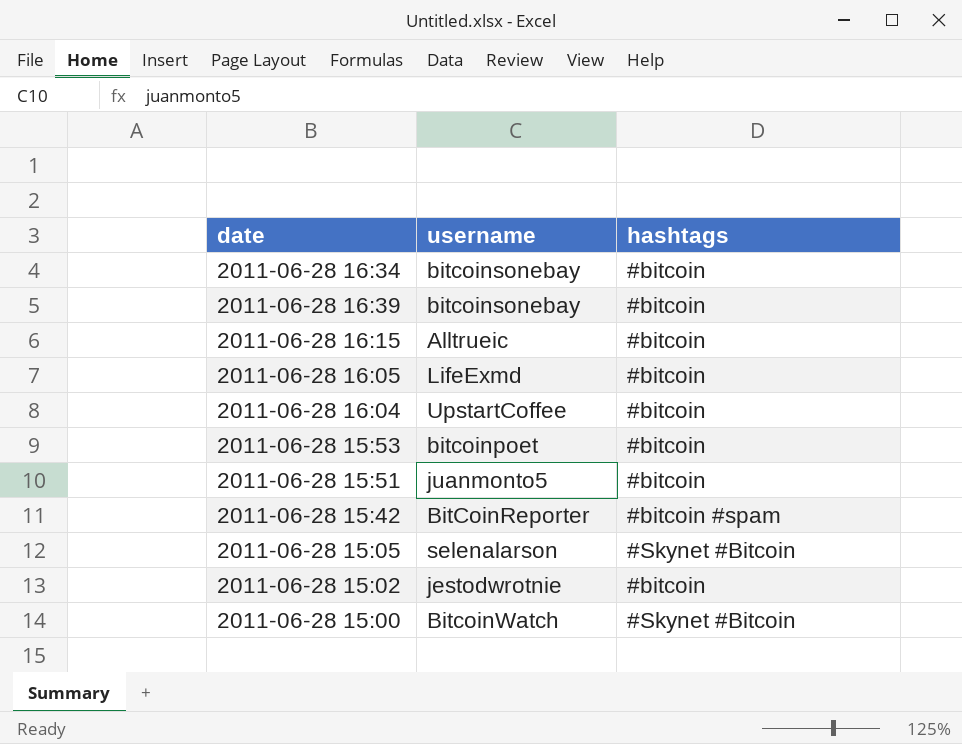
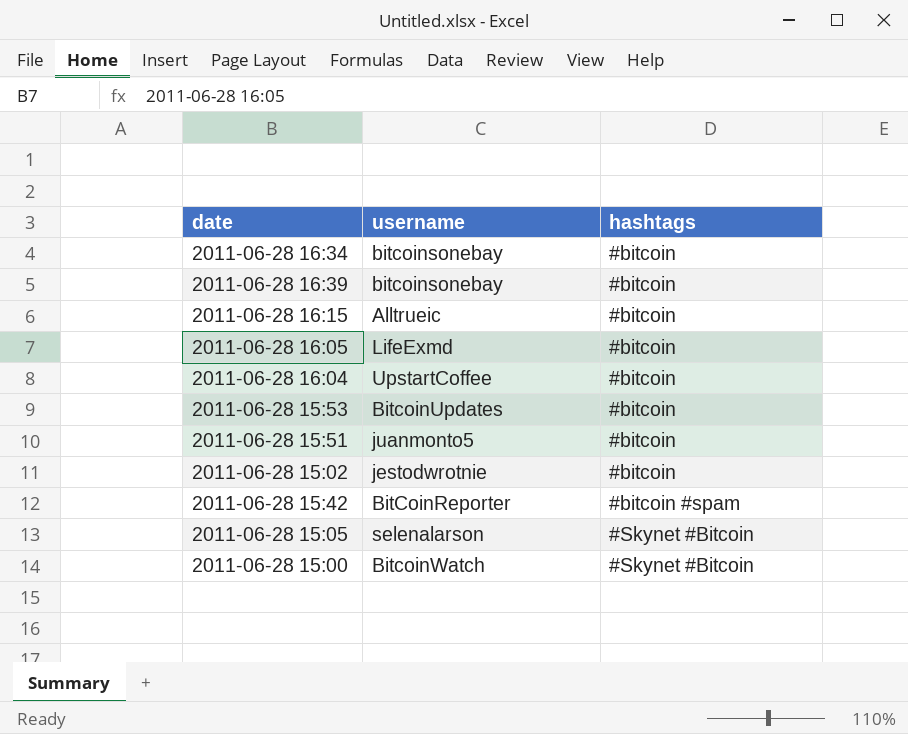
row order: none -> hashtags ascending
2011-06-28 15:53 | username: bitcoinpoet -> BitcoinUpdates

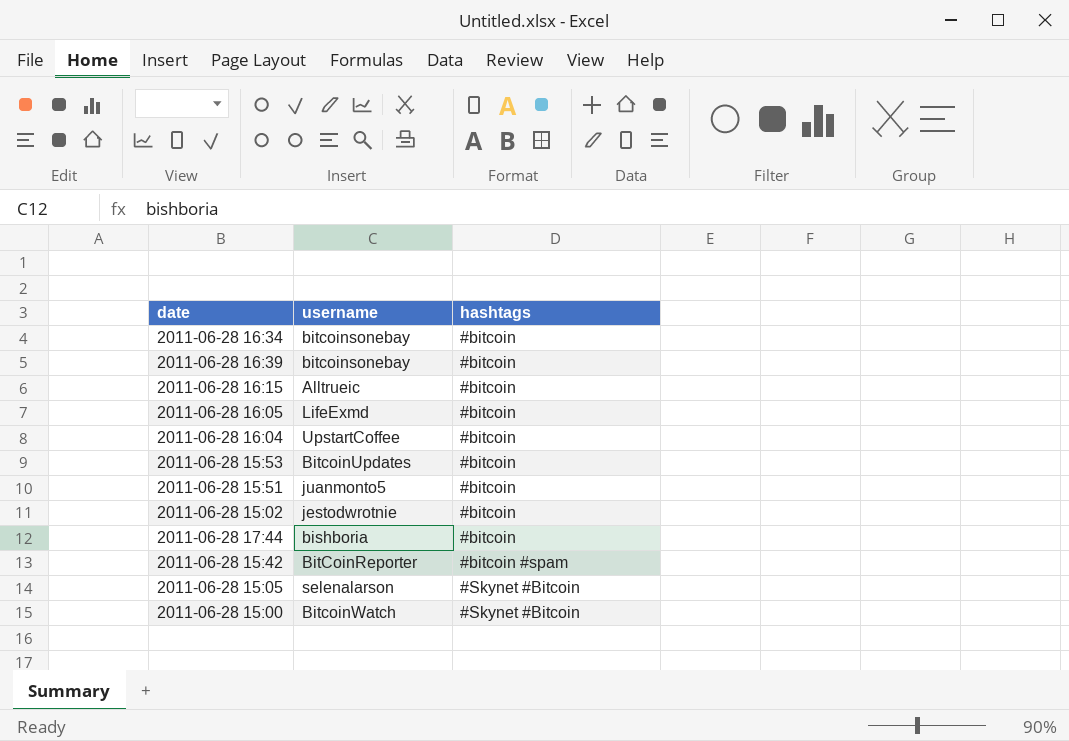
row 2011-06-28 17:44: none -> bishboria | #bitcoin

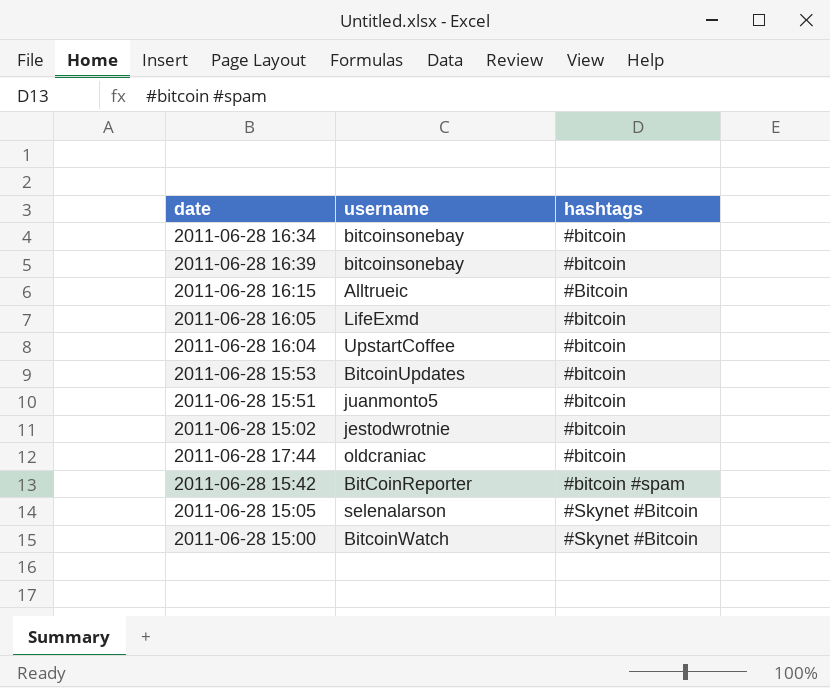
2011-06-28 16:15 | hashtags: #bitcoin -> #Bitcoin
2011-06-28 17:44 | username: bishboria -> oldcraniac

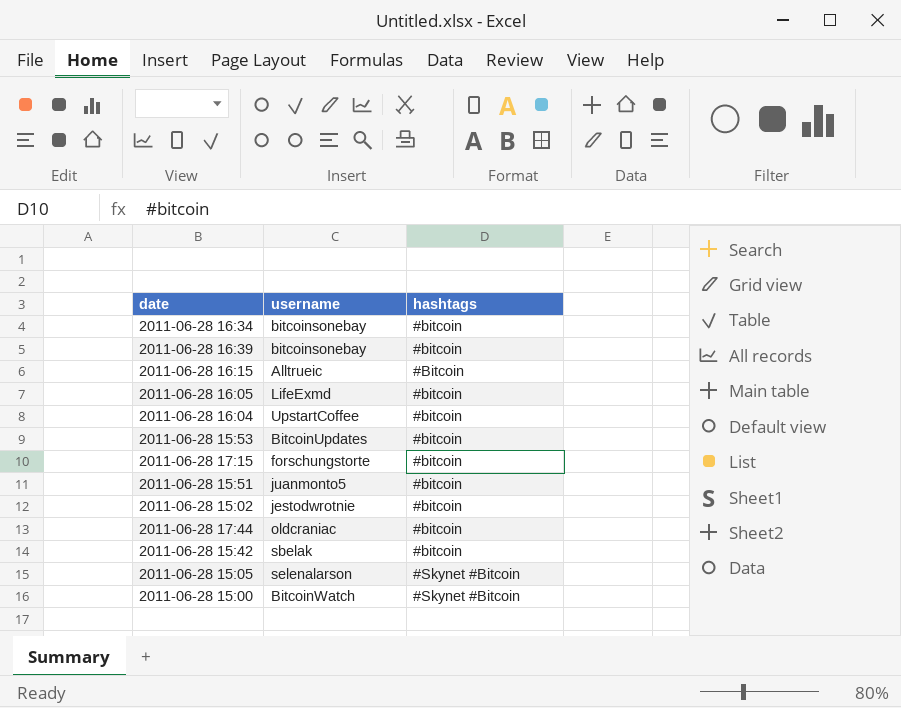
row 2011-06-28 17:15: none -> forschungstorte | #bitcoin
2011-06-28 15:42 | username: BitCoinReporter -> sbelak
2011-06-28 15:42 | hashtags: #bitcoin #spam -> #bitcoin

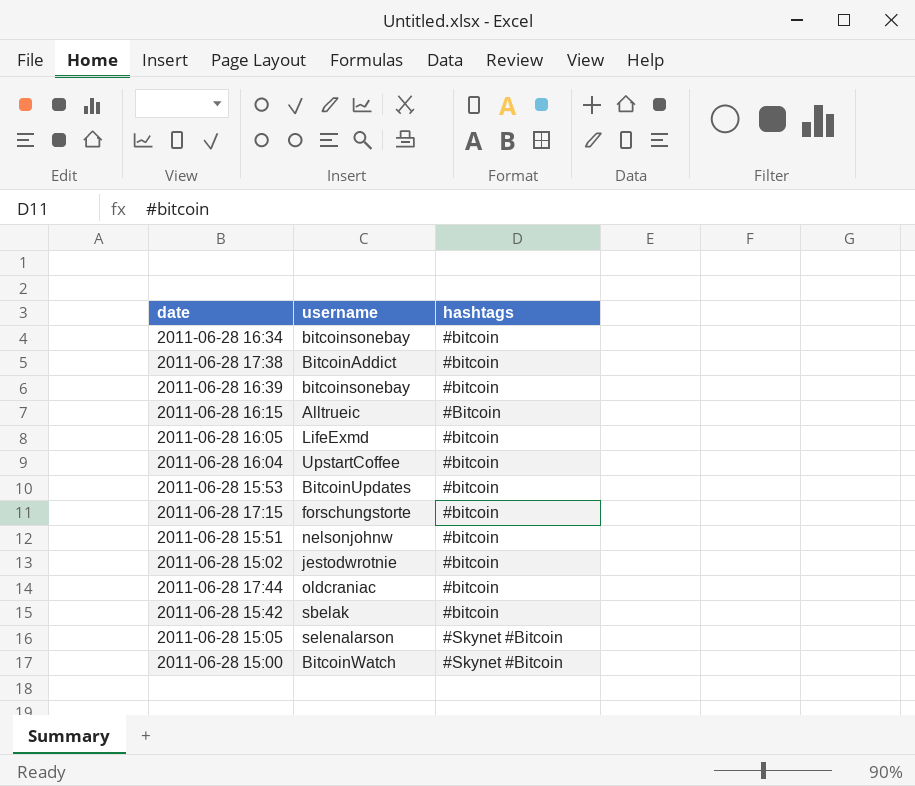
row 2011-06-28 17:38: none -> BitcoinAddict | #bitcoin
2011-06-28 15:51 | username: juanmonto5 -> nelsonjohnw

